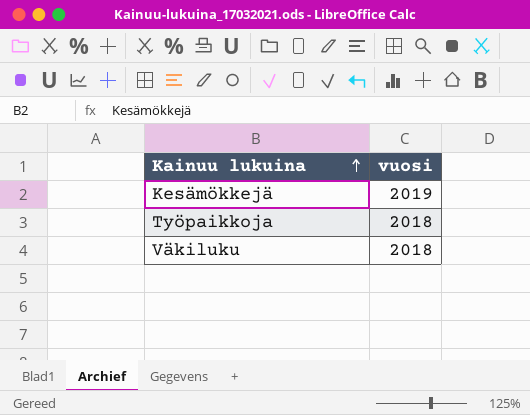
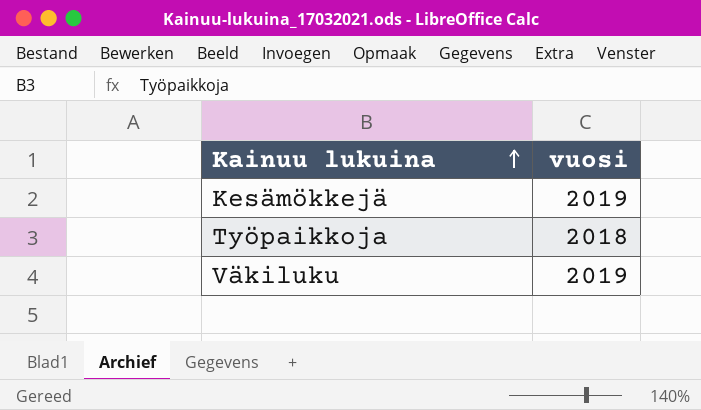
Väkiluku | vuosi: 2018 -> 2019

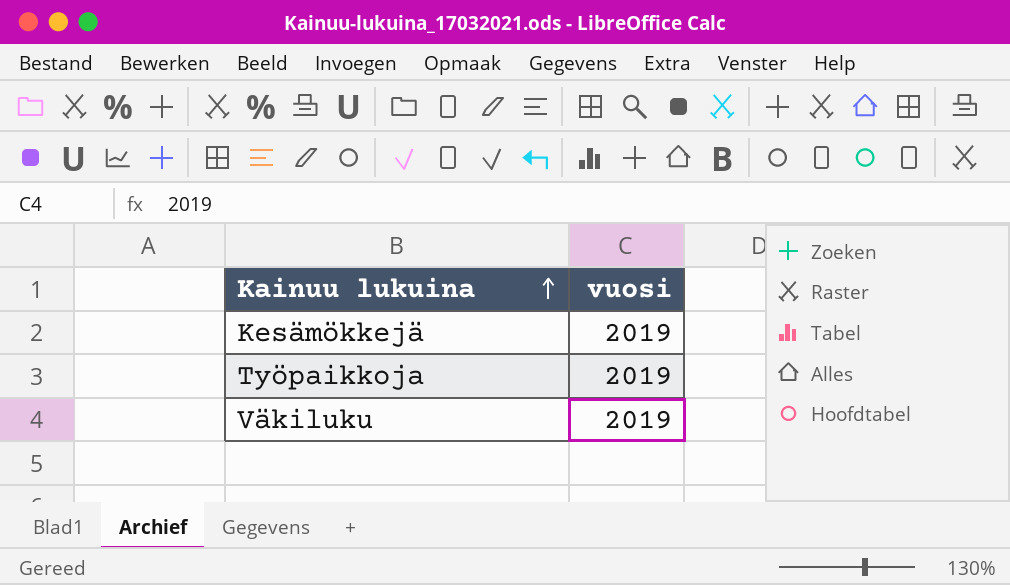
Työpaikkoja | vuosi: 2018 -> 2019

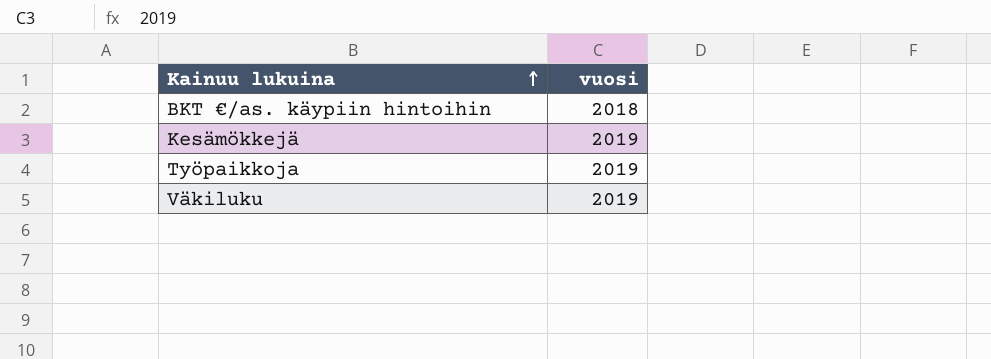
row BKT €/as. käypiin hintoihin: none -> 2018

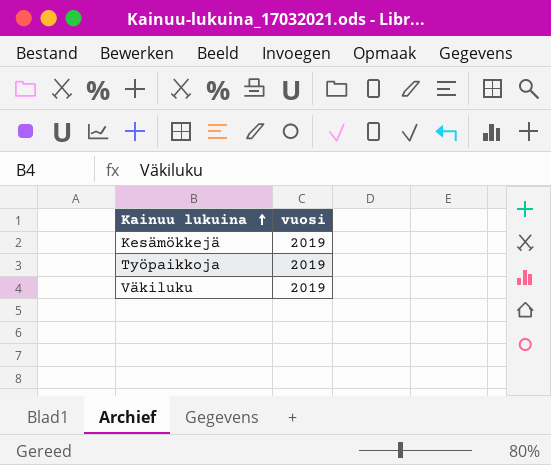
row BKT €/as. käypiin hintoihin: 2018 -> none

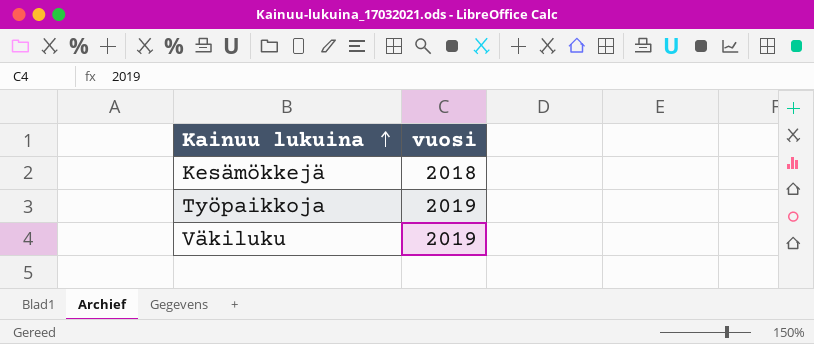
Kesämökkejä | vuosi: 2019 -> 2018

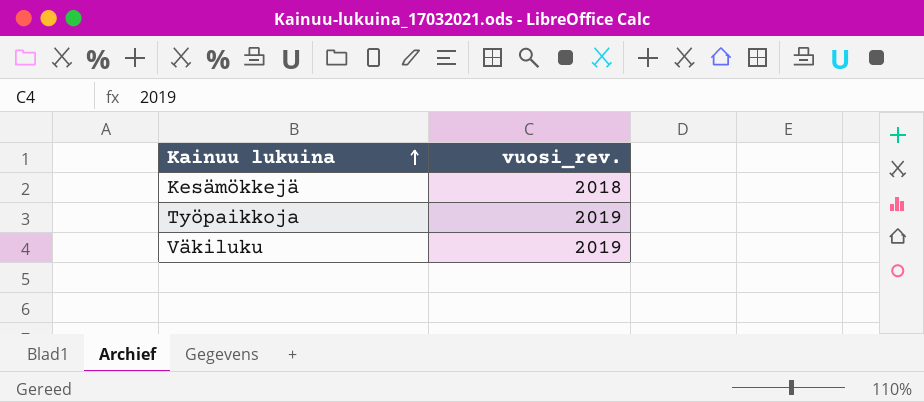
column name: vuosi -> vuosi_rev.

